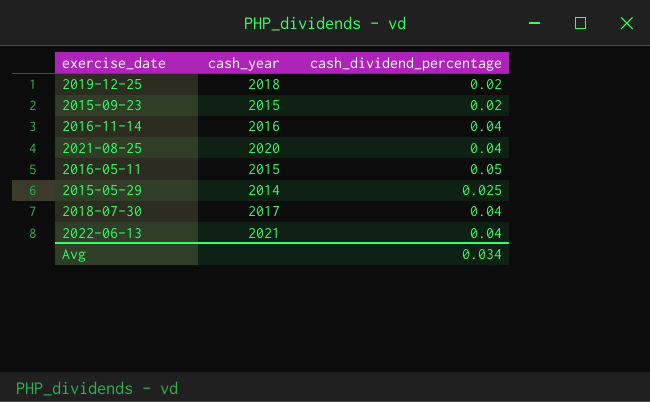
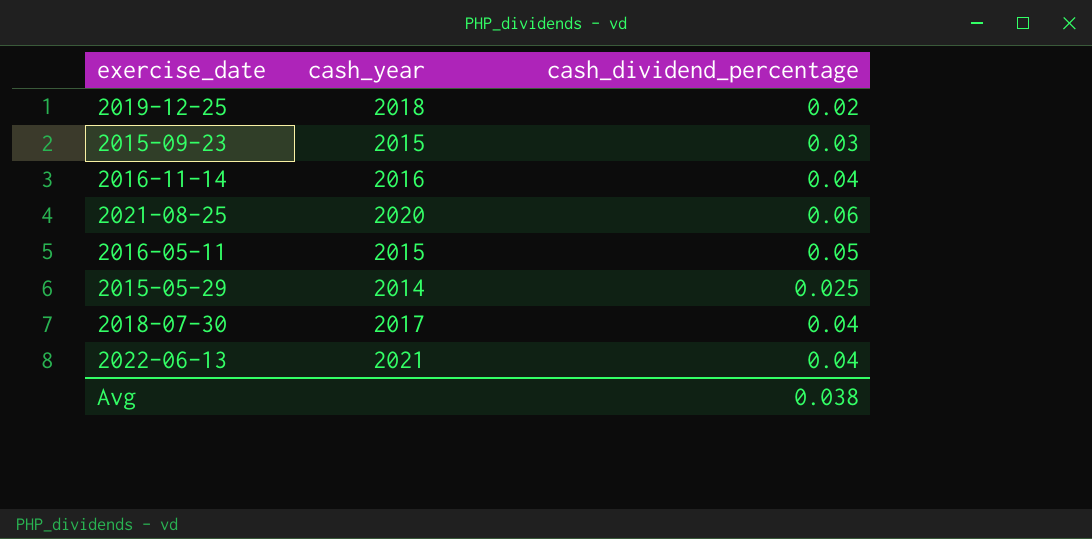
2015-09-23 | cash_dividend_percentage: 0.02 -> 0.03
2021-08-25 | cash_dividend_percentage: 0.04 -> 0.06
Avg | cash_dividend_percentage: 0.034 -> 0.038

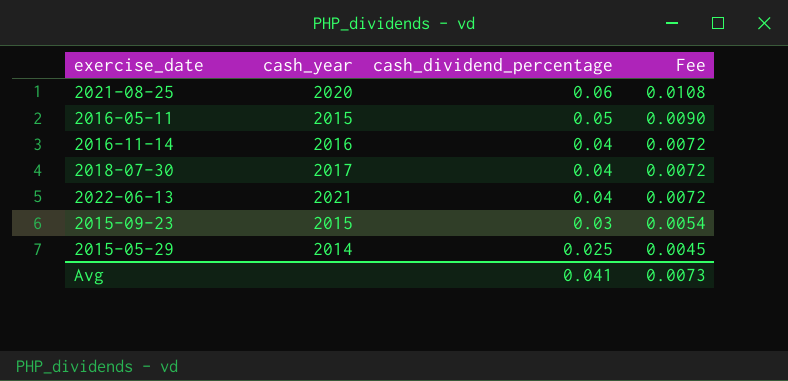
row order: none -> cash_dividend_percentage descending
column Fee | formula: none -> [cash_dividend_percentage] * 0.18
row 2019-12-25: 2018 | 0.02 -> none
Avg | cash_dividend_percentage: 0.038 -> 0.041

